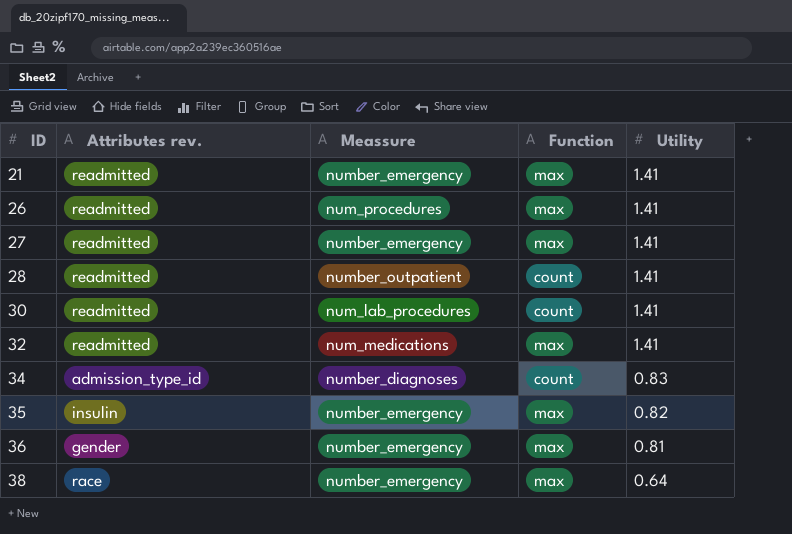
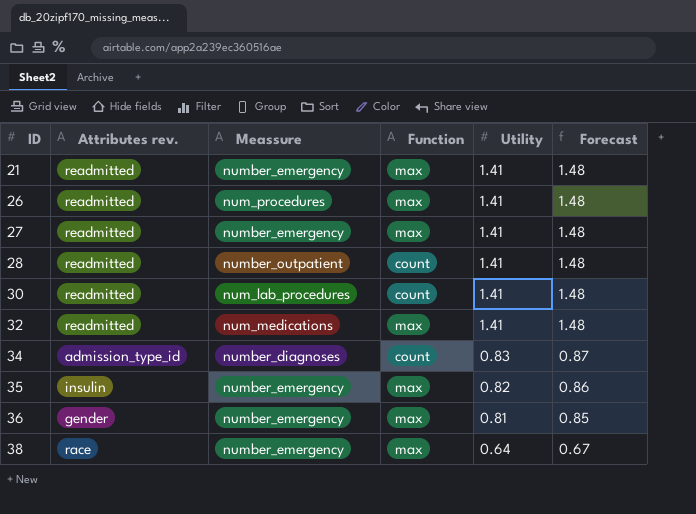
column Forecast | formula: none -> [Utility] * 1.05

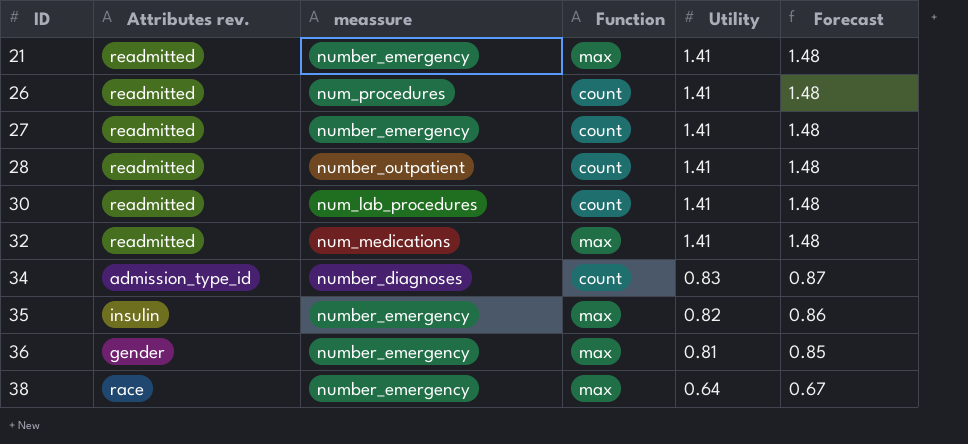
column name: Meassure -> meassure
26 | Function: max -> count
27 | Function: max -> count

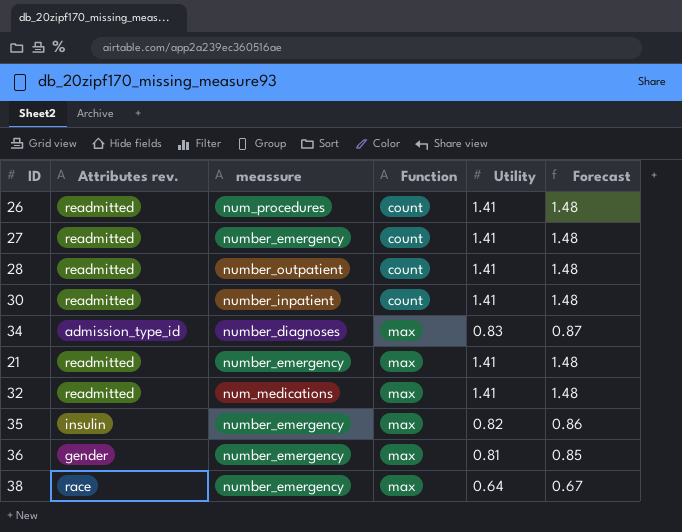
row order: ID ascending -> Function ascending
30 | meassure: num_lab_procedures -> number_inpatient
34 | Function: count -> max

